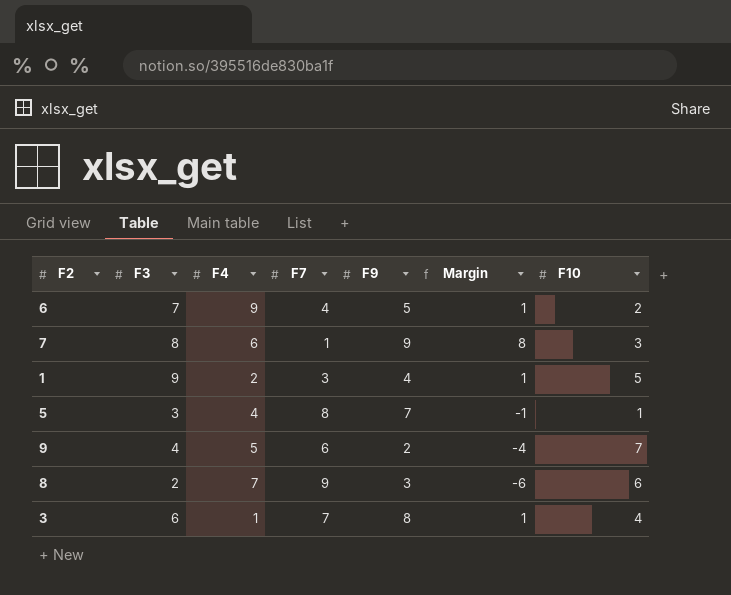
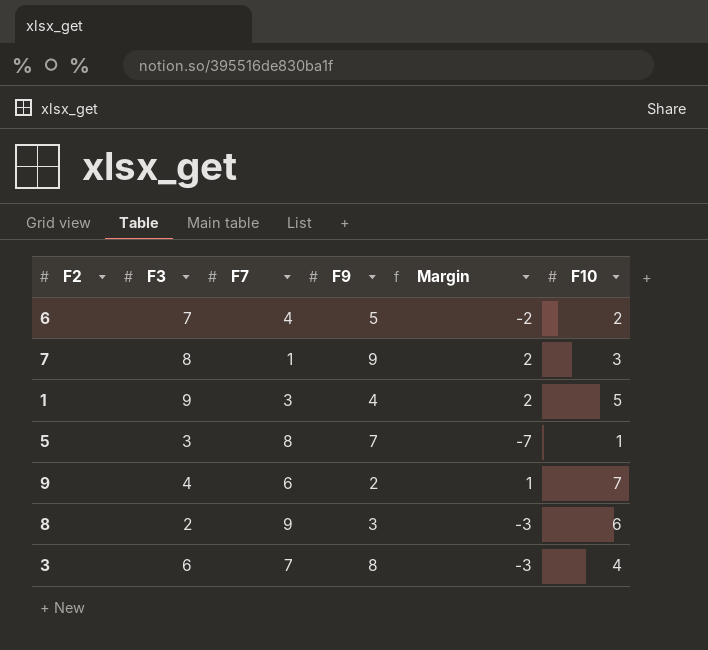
column F4 | position: 3 -> none
column Margin | formula: [F9] - [F7] -> [F10] - [F7]

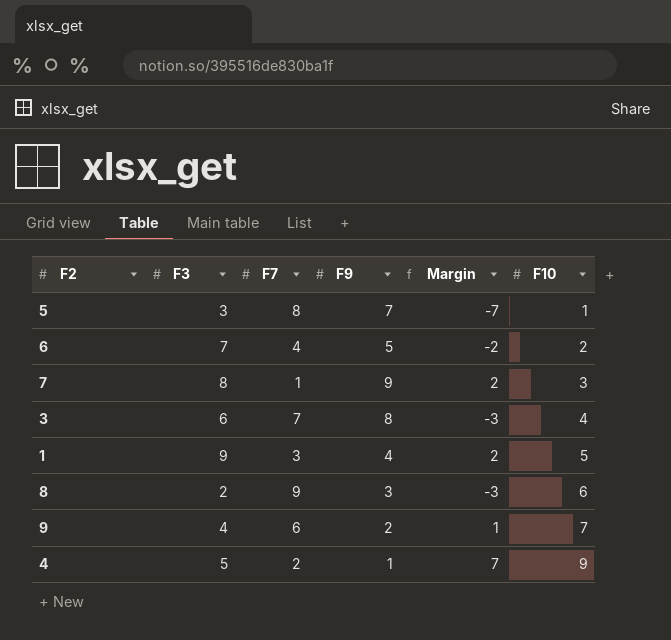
row order: none -> F10 ascending
row 4: none -> 5 | 2 | 1 | 7 | 9

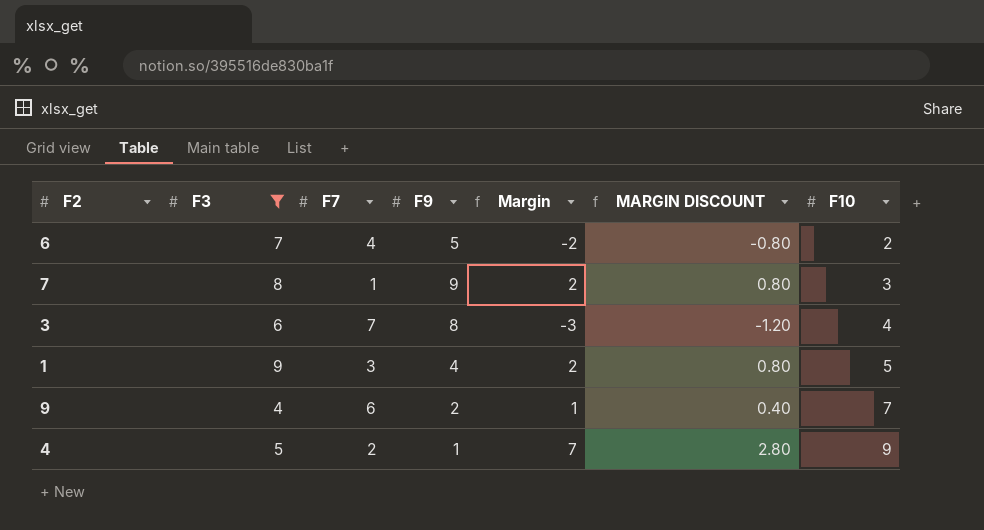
filter: none -> F3 >= 4
column MARGIN DISCOUNT | formula: none -> [Margin] * 0.4

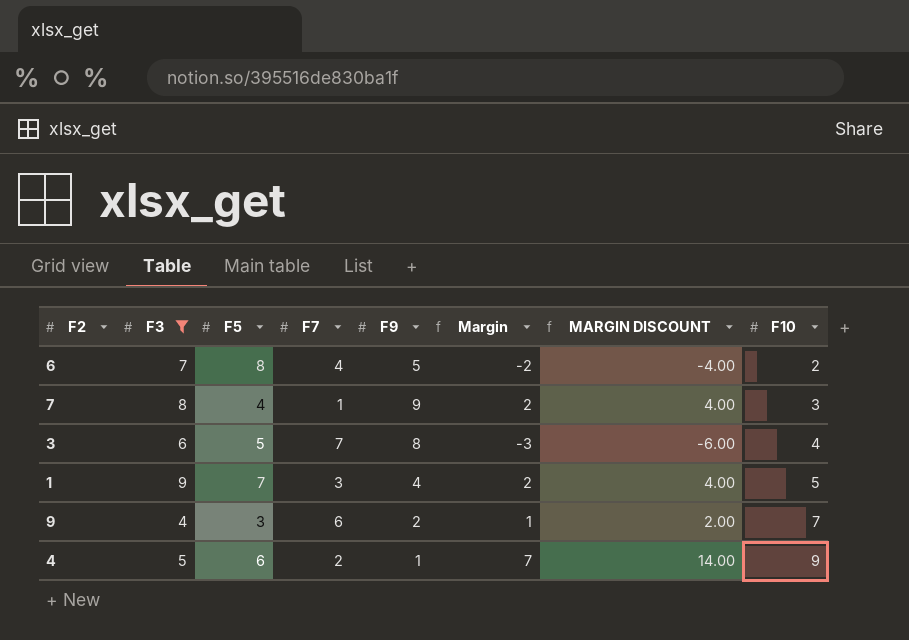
column F5 | position: none -> 3
column MARGIN DISCOUNT | formula: [Margin] * 0.4 -> [Margin] * 2

